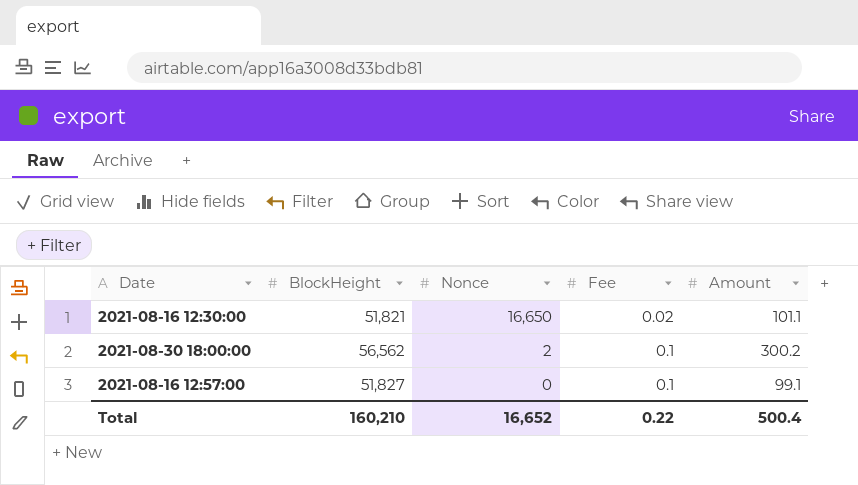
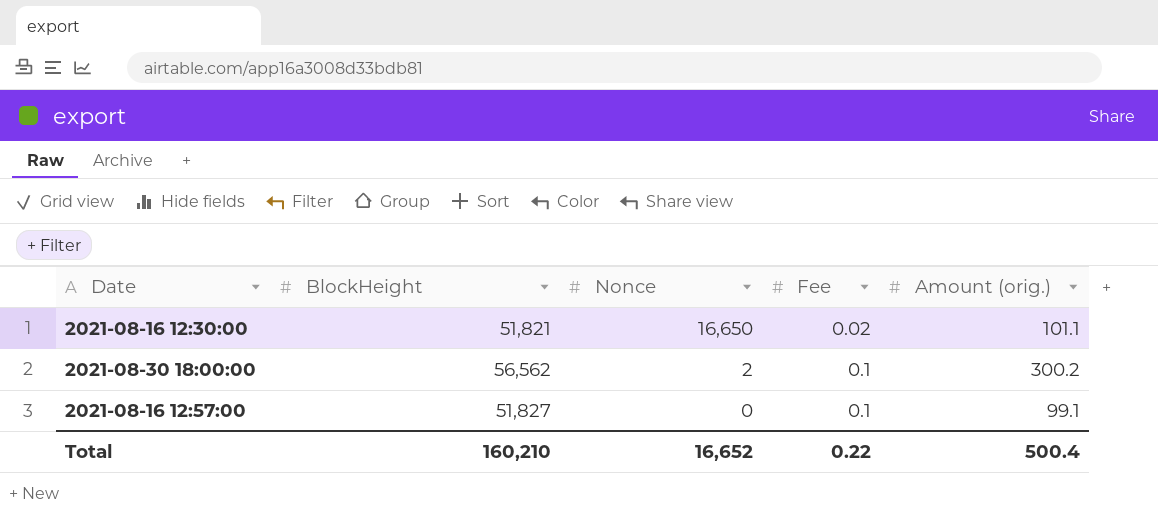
column name: Amount -> Amount (orig.)

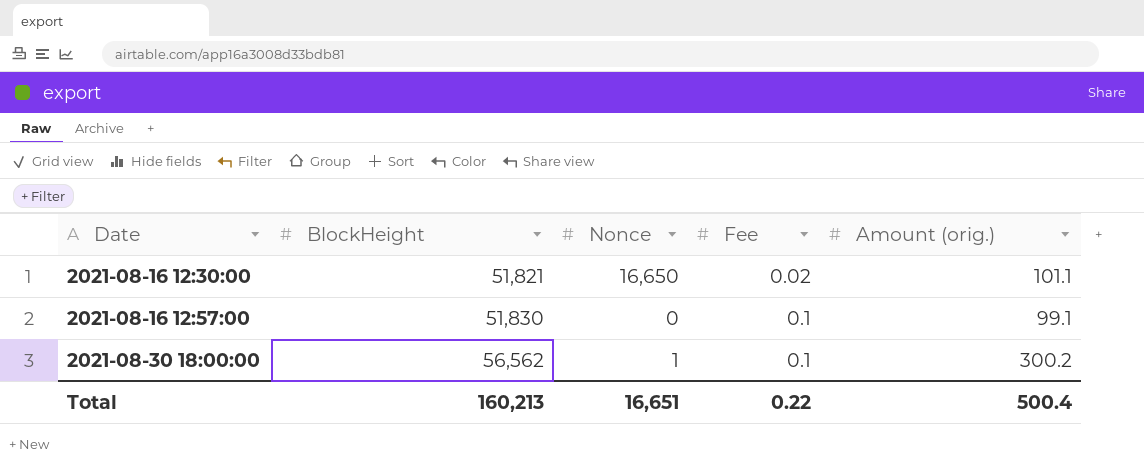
row order: Nonce descending -> Date ascending
2021-08-16 12:57:00 | BlockHeight: 51,827 -> 51,830
2021-08-30 18:00:00 | Nonce: 2 -> 1
Total | BlockHeight: 160,210 -> 160,213
Total | Nonce: 16,652 -> 16,651

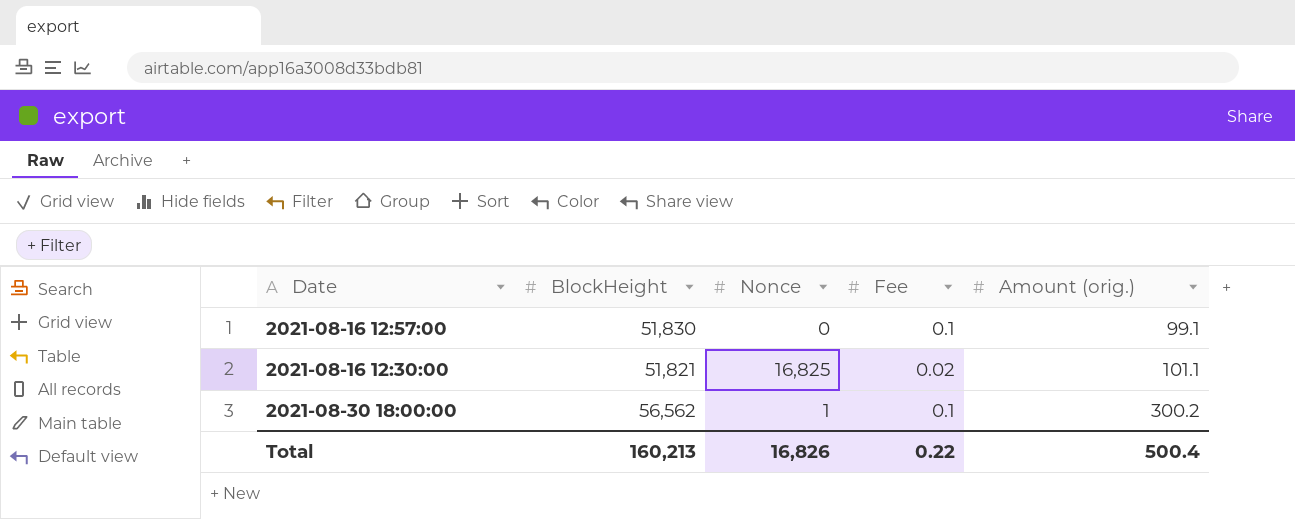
row order: Date ascending -> Amount (orig.) ascending
2021-08-16 12:30:00 | Nonce: 16,650 -> 16,825
Total | Nonce: 16,651 -> 16,826

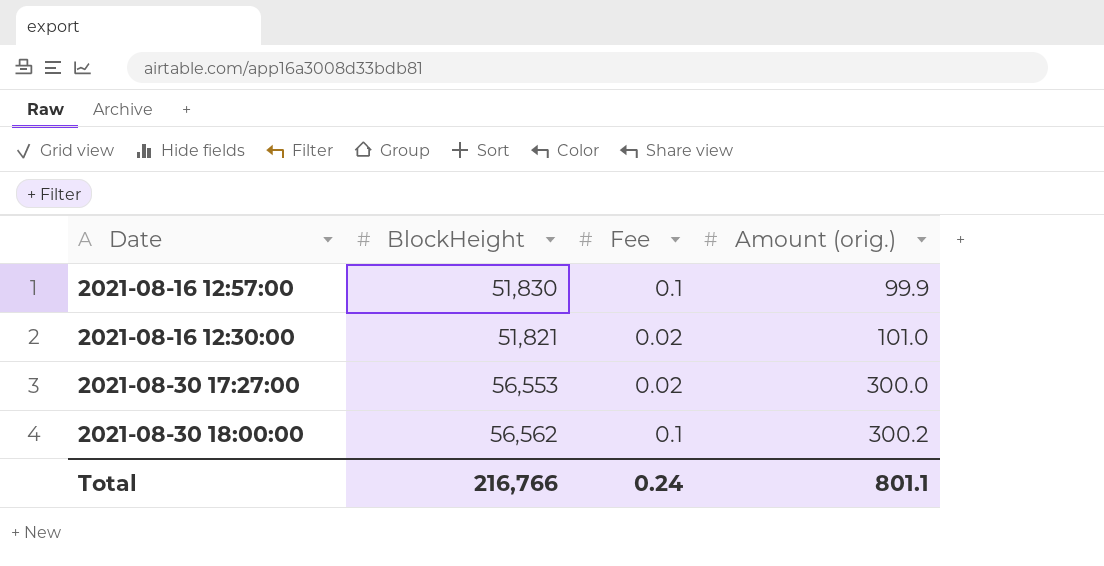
column Nonce | position: 3 -> none
2021-08-16 12:57:00 | Amount (orig.): 99.1 -> 99.9
2021-08-16 12:30:00 | Amount (orig.): 101.1 -> 101.0
row 2021-08-30 17:27:00: none -> 56,553 | 0.02 | 300.0
Total | BlockHeight: 160,213 -> 216,766
Total | Fee: 0.22 -> 0.24
Total | Amount (orig.): 500.4 -> 801.1

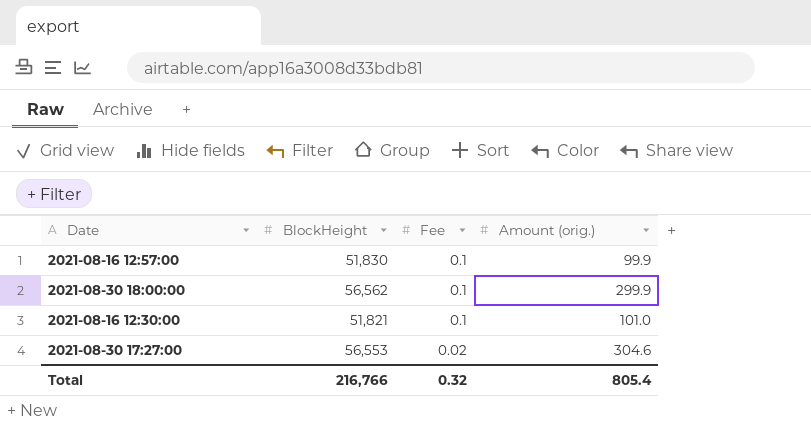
row order: Amount (orig.) ascending -> Fee descending
2021-08-30 18:00:00 | Amount (orig.): 300.2 -> 299.9
2021-08-16 12:30:00 | Fee: 0.02 -> 0.1
2021-08-30 17:27:00 | Amount (orig.): 300.0 -> 304.6
Total | Fee: 0.24 -> 0.32
Total | Amount (orig.): 801.1 -> 805.4

